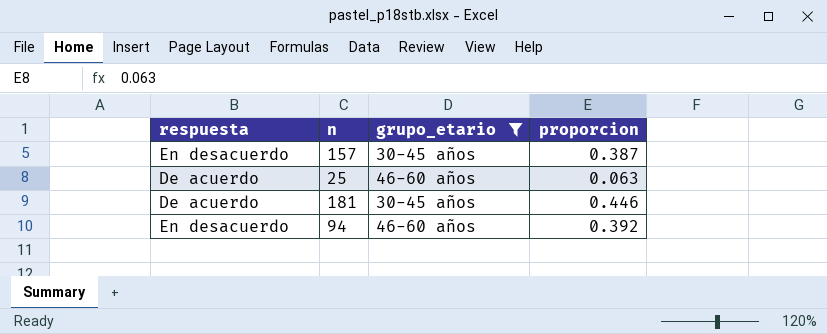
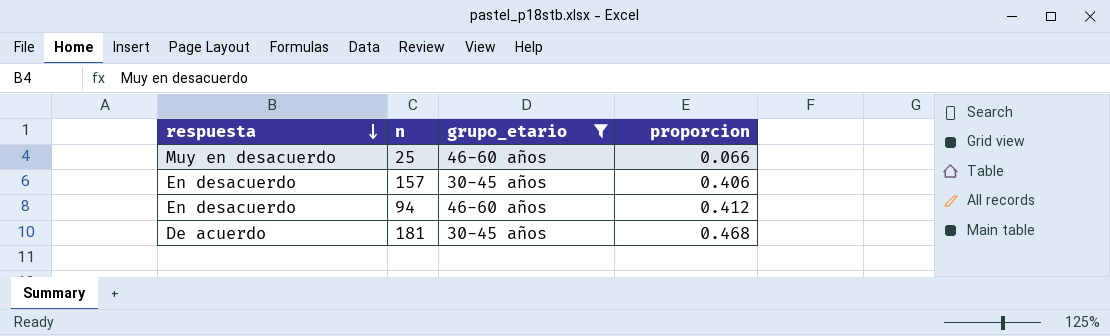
row order: none -> respuesta descending
25 | respuesta: De acuerdo -> Muy en desacuerdo
25 | proporcion: 0.063 -> 0.066
157 | proporcion: 0.387 -> 0.406
94 | proporcion: 0.392 -> 0.412
181 | proporcion: 0.446 -> 0.468

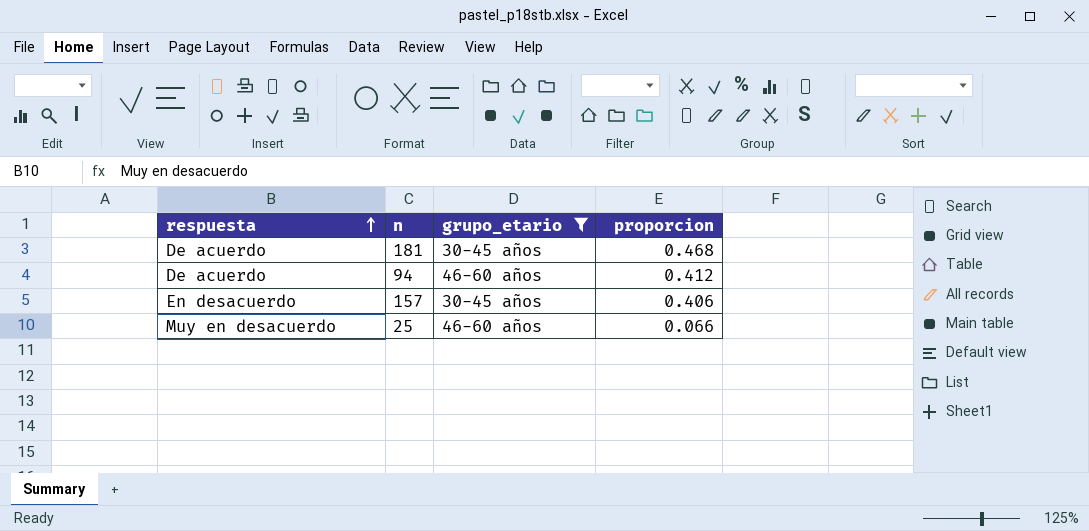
row order: respuesta descending -> respuesta ascending
94 | respuesta: En desacuerdo -> De acuerdo

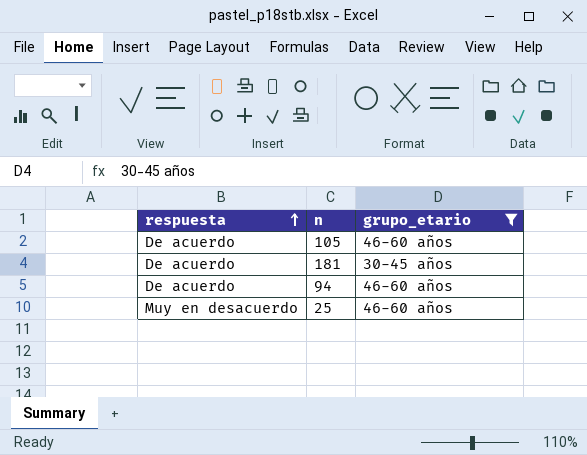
column proporcion | position: 4 -> none
row 157: En desacuerdo | 30-45 años | 0.406 -> none
row 105: none -> De acuerdo | 46-60 años

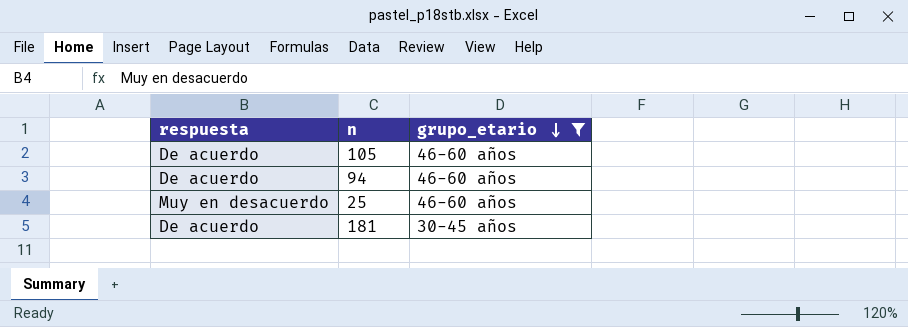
row order: respuesta ascending -> grupo_etario descending

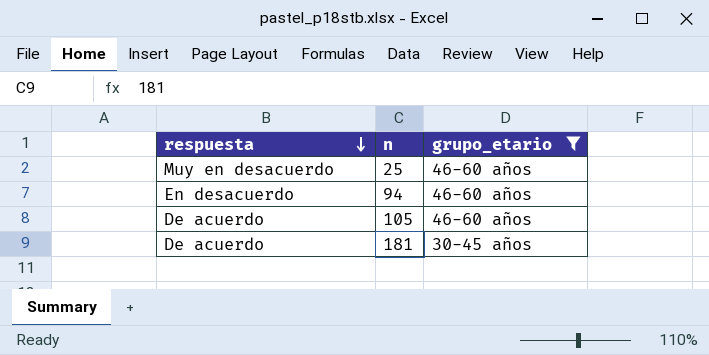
row order: grupo_etario descending -> respuesta descending
94 | respuesta: De acuerdo -> En desacuerdo

